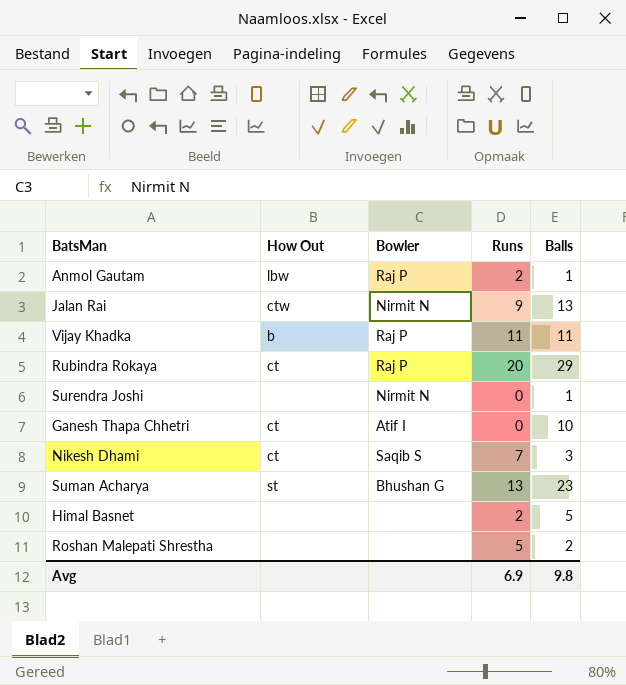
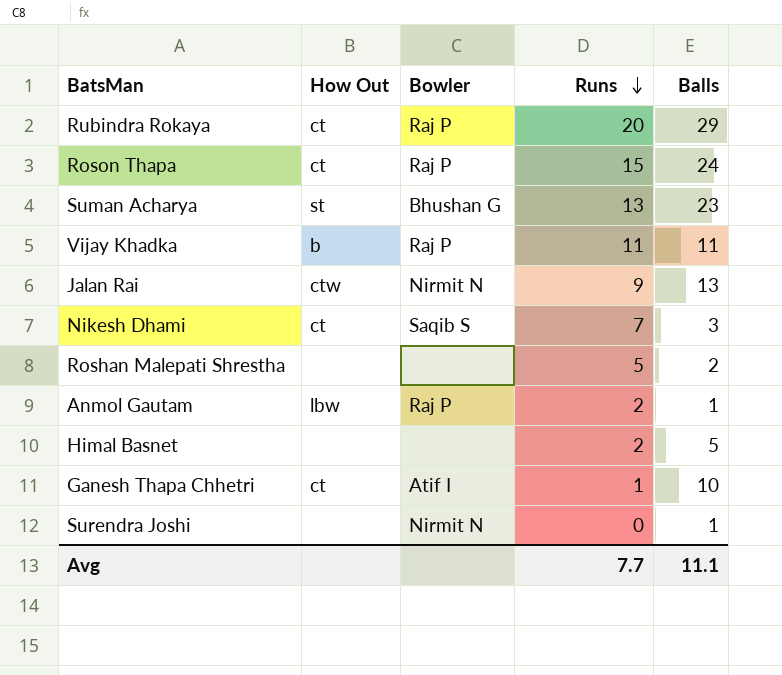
row order: none -> Runs descending
row Roson Thapa: none -> ct | Raj P | 15 | 24
Ganesh Thapa Chhetri | Runs: 0 -> 1
Avg | Runs: 6.9 -> 7.7
Avg | Balls: 9.8 -> 11.1

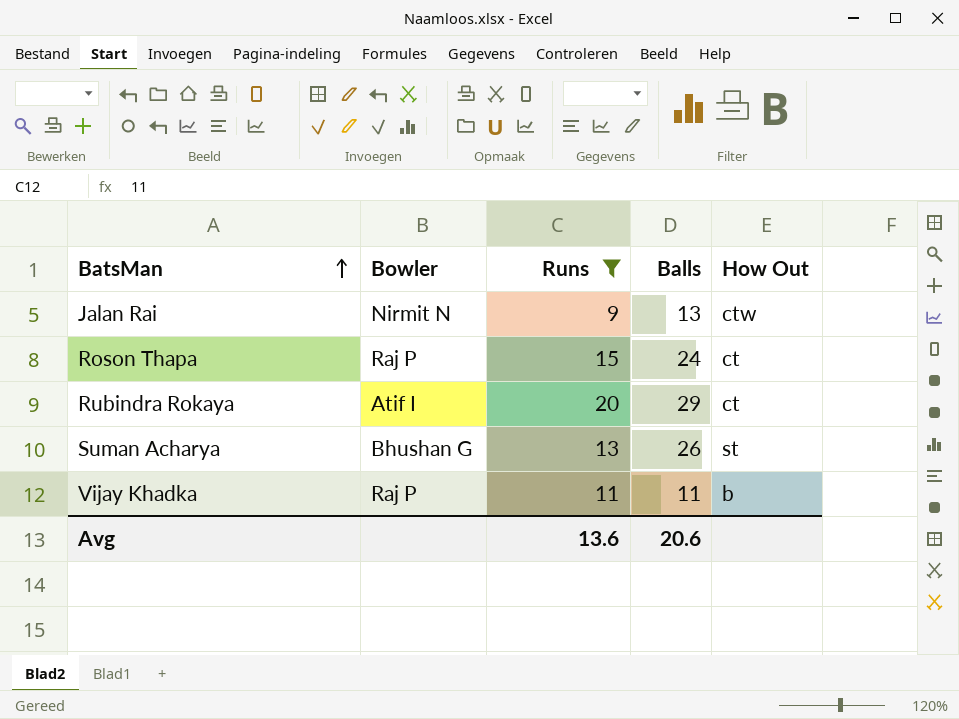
filter: none -> Runs >= 9
row order: Runs descending -> BatsMan ascending
column How Out | position: 2 -> 5
Rubindra Rokaya | Bowler: Raj P -> Atif I
Suman Acharya | Balls: 23 -> 26
Avg | Runs: 7.7 -> 13.6
Avg | Balls: 11.1 -> 20.6

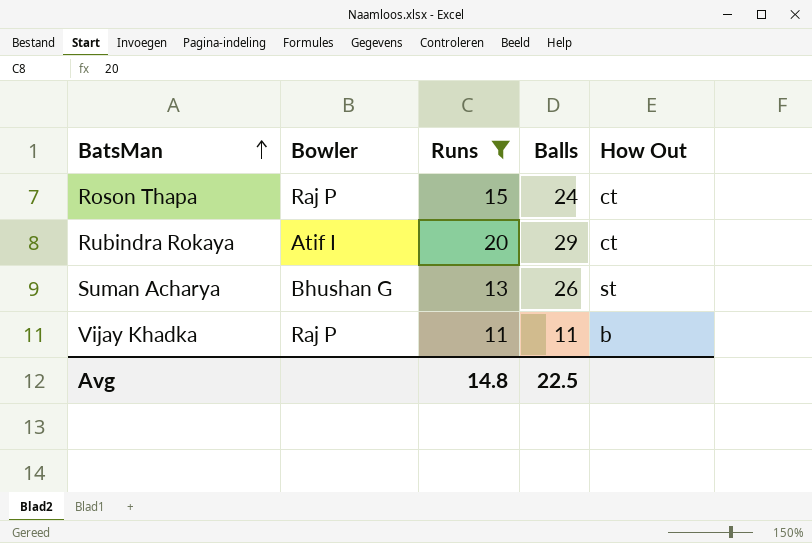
row Jalan Rai: Nirmit N | 9 | 13 | ctw -> none
Avg | Runs: 13.6 -> 14.8
Avg | Balls: 20.6 -> 22.5

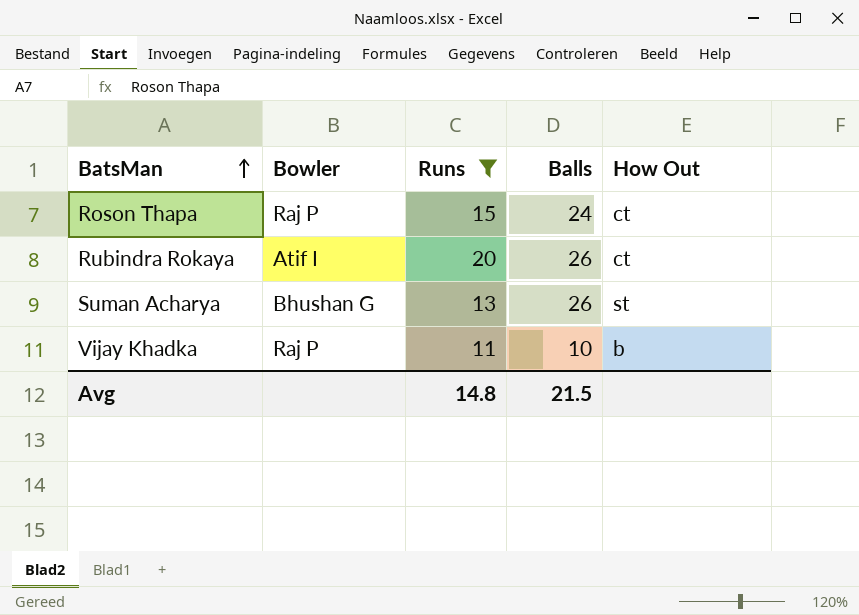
Rubindra Rokaya | Balls: 29 -> 26
Vijay Khadka | Balls: 11 -> 10
Avg | Balls: 22.5 -> 21.5

